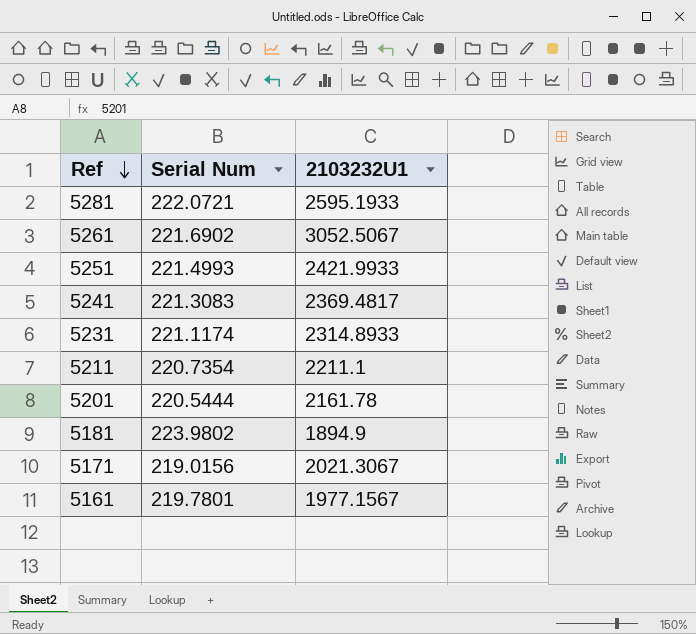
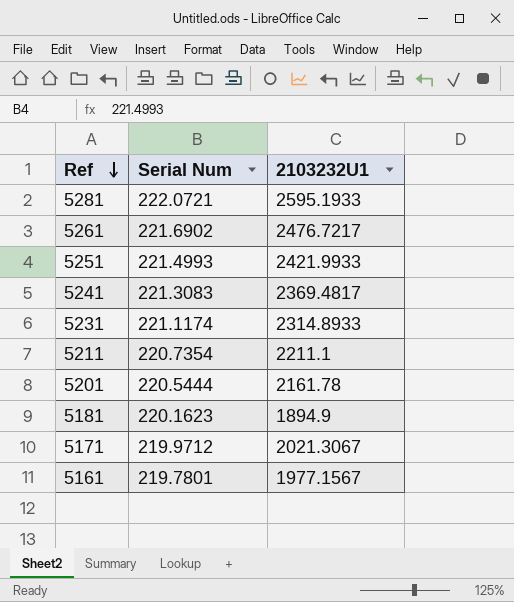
5261 | 2103232U1: 3052.5067 -> 2476.7217
5181 | Serial Num: 223.9802 -> 220.1623
5171 | Serial Num: 219.0156 -> 219.9712

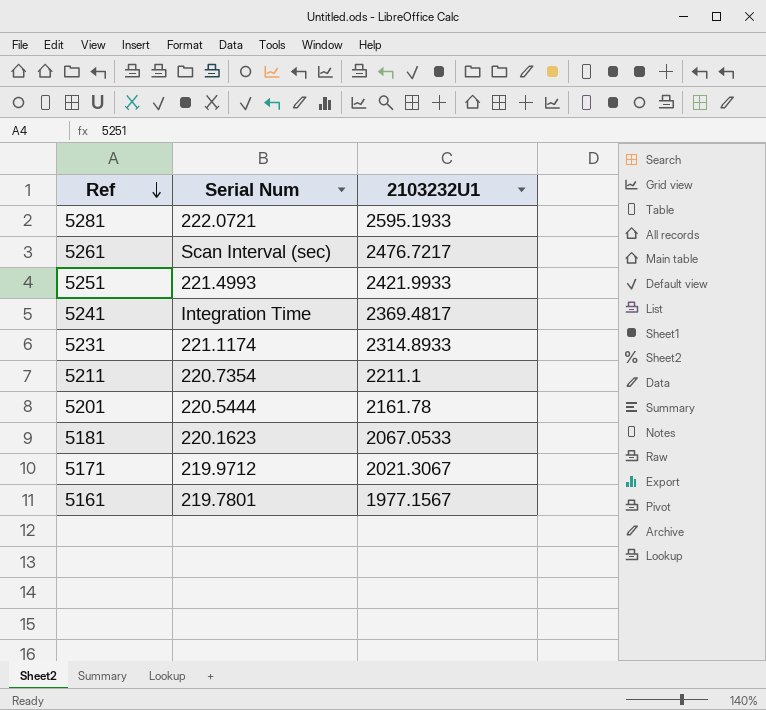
5261 | Serial Num: 221.6902 -> Scan Interval (sec)
5241 | Serial Num: 221.3083 -> Integration Time
5181 | 2103232U1: 1894.9 -> 2067.0533

